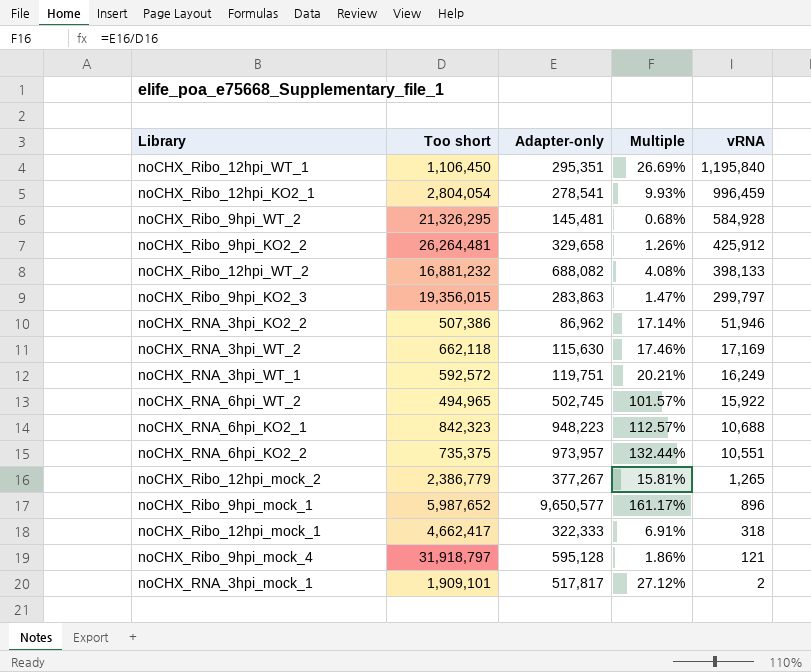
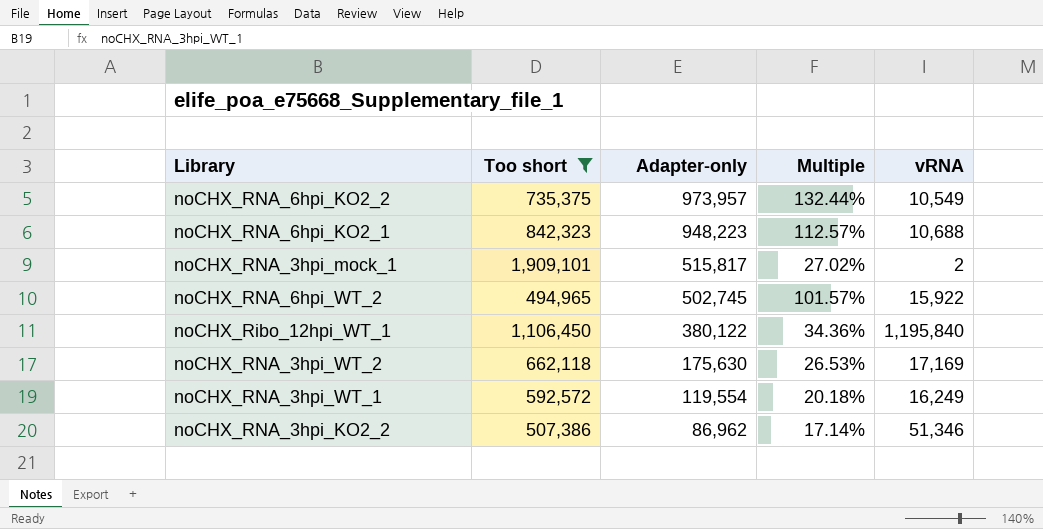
filter: none -> Too short <= 1,909,101
row order: vRNA descending -> Adapter-only descending
noCHX_RNA_6hpi_KO2_2 | vRNA: 10,551 -> 10,549
noCHX_RNA_3hpi_mock_1 | Adapter-only: 517,817 -> 515,817
noCHX_RNA_3hpi_mock_1 | Multiple: 27.12% -> 27.02%
noCHX_Ribo_12hpi_WT_1 | Adapter-only: 295,351 -> 380,122
noCHX_Ribo_12hpi_WT_1 | Multiple: 26.69% -> 34.36%
noCHX_RNA_3hpi_WT_2 | Adapter-only: 115,630 -> 175,630
noCHX_RNA_3hpi_WT_2 | Multiple: 17.46% -> 26.53%
noCHX_RNA_3hpi_WT_1 | Adapter-only: 119,751 -> 119,554
noCHX_RNA_3hpi_WT_1 | Multiple: 20.21% -> 20.18%
noCHX_RNA_3hpi_KO2_2 | vRNA: 51,946 -> 51,346

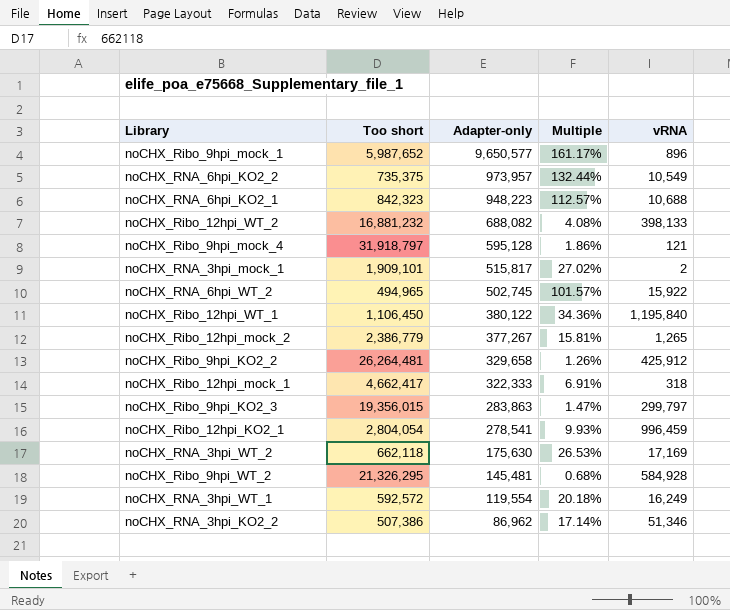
filter: Too short <= 1,909,101 -> none

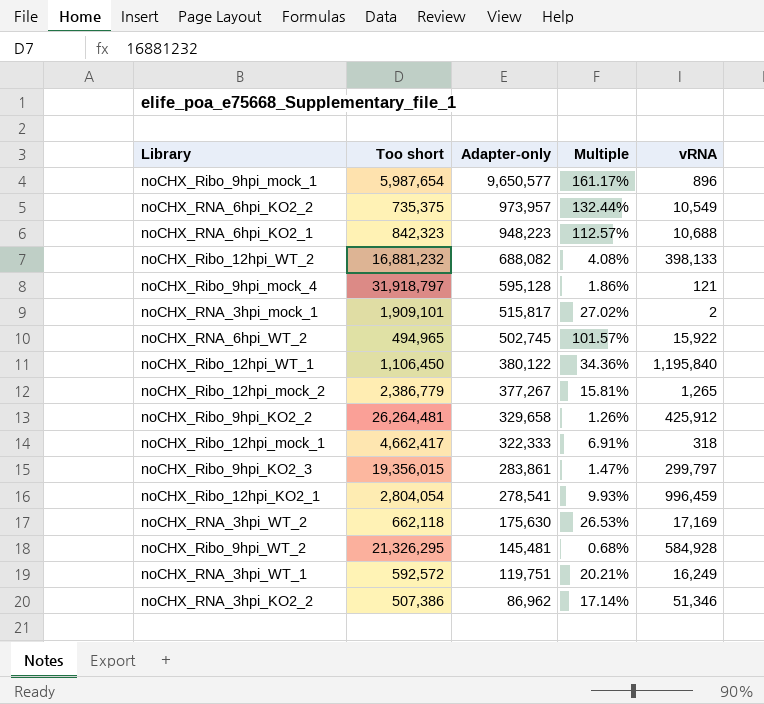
noCHX_Ribo_9hpi_mock_1 | Too short: 5,987,652 -> 5,987,654
noCHX_Ribo_9hpi_KO2_3 | Adapter-only: 283,863 -> 283,861
noCHX_RNA_3hpi_WT_1 | Adapter-only: 119,554 -> 119,751
noCHX_RNA_3hpi_WT_1 | Multiple: 20.18% -> 20.21%

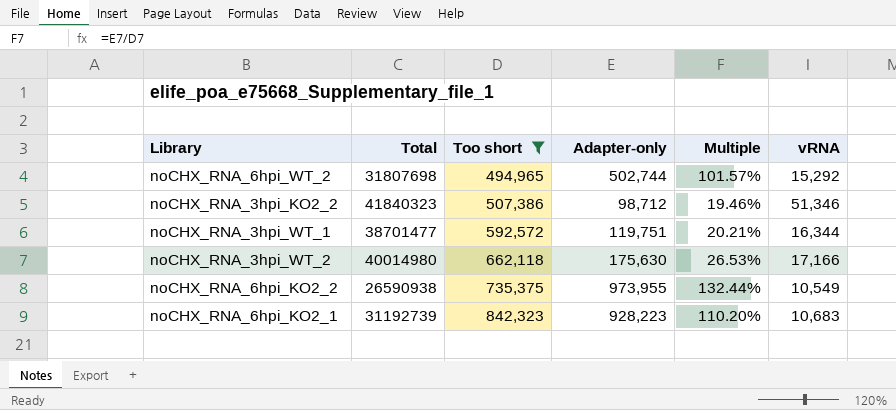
filter: none -> Too short <= 842,323
row order: Adapter-only descending -> Too short ascending
column Total | position: none -> 2
noCHX_RNA_6hpi_WT_2 | Adapter-only: 502,745 -> 502,744
noCHX_RNA_6hpi_WT_2 | vRNA: 15,922 -> 15,292
noCHX_RNA_3hpi_KO2_2 | Adapter-only: 86,962 -> 98,712
noCHX_RNA_3hpi_KO2_2 | Multiple: 17.14% -> 19.46%
noCHX_RNA_3hpi_WT_1 | vRNA: 16,249 -> 16,344
noCHX_RNA_3hpi_WT_2 | vRNA: 17,169 -> 17,166
noCHX_RNA_6hpi_KO2_2 | Adapter-only: 973,957 -> 973,955
noCHX_RNA_6hpi_KO2_1 | Adapter-only: 948,223 -> 928,223
noCHX_RNA_6hpi_KO2_1 | Multiple: 112.57% -> 110.20%
noCHX_RNA_6hpi_KO2_1 | vRNA: 10,688 -> 10,683

